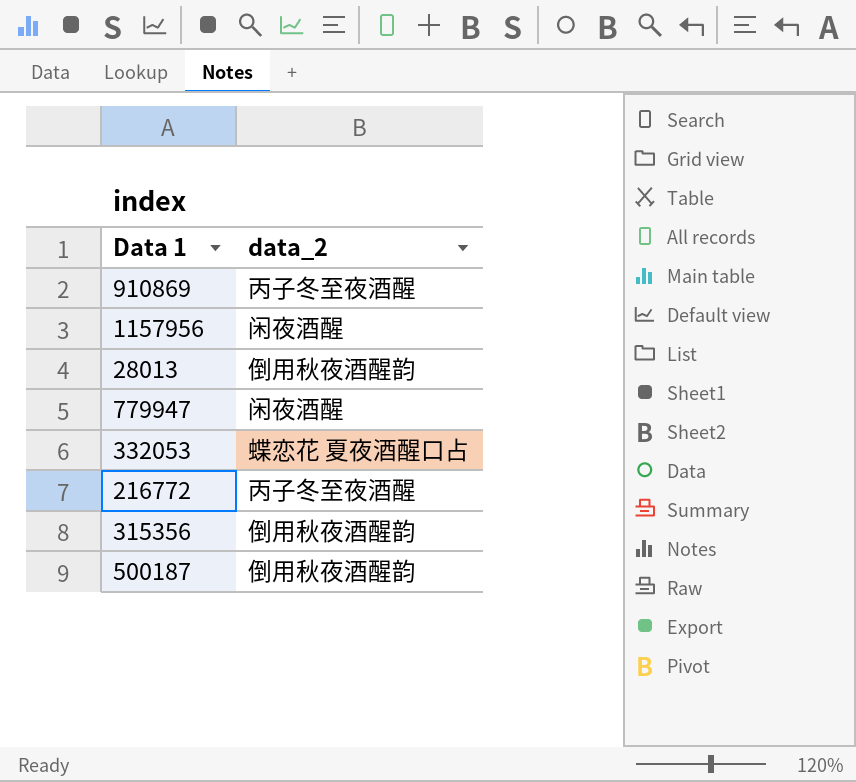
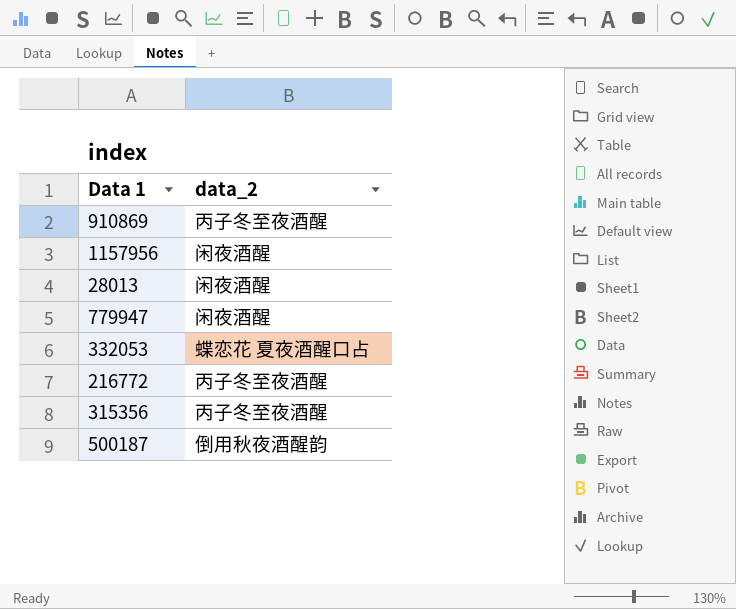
28013 | data_2: 倒用秋夜酒醒韵 -> 闲夜酒醒
315356 | data_2: 倒用秋夜酒醒韵 -> 丙子冬至夜酒醒

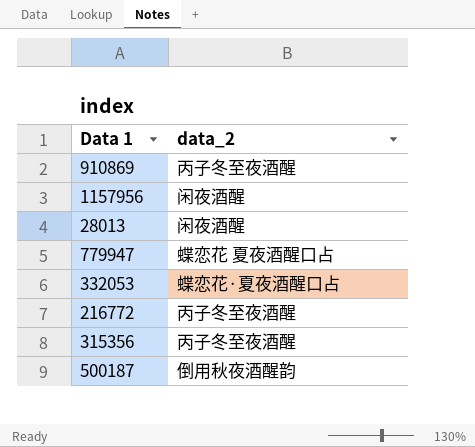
779947 | data_2: 闲夜酒醒 -> 蝶恋花 夏夜酒醒口占
332053 | data_2: 蝶恋花 夏夜酒醒口占 -> 蝶恋花·夏夜酒醒口占

